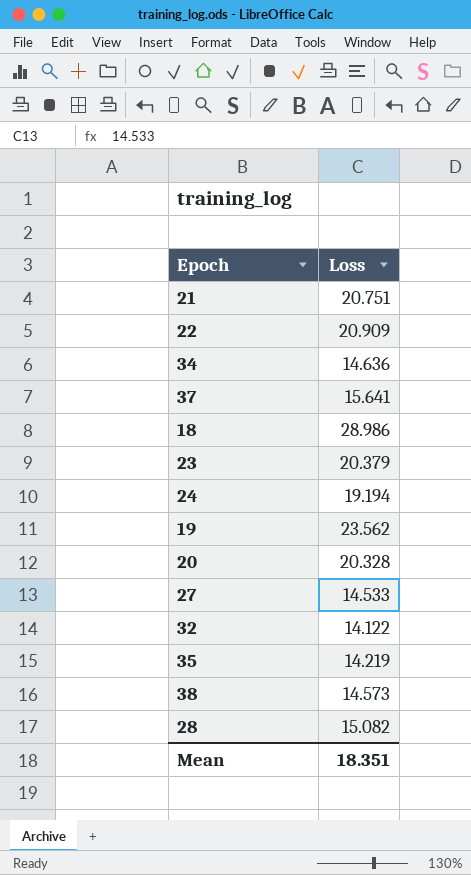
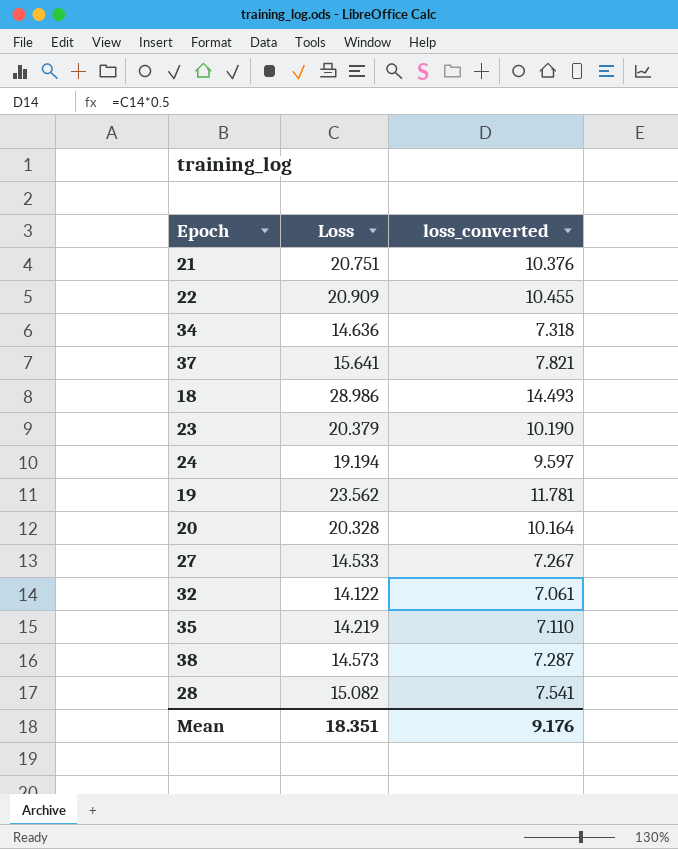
column loss_converted | formula: none -> [Loss] * 0.5

